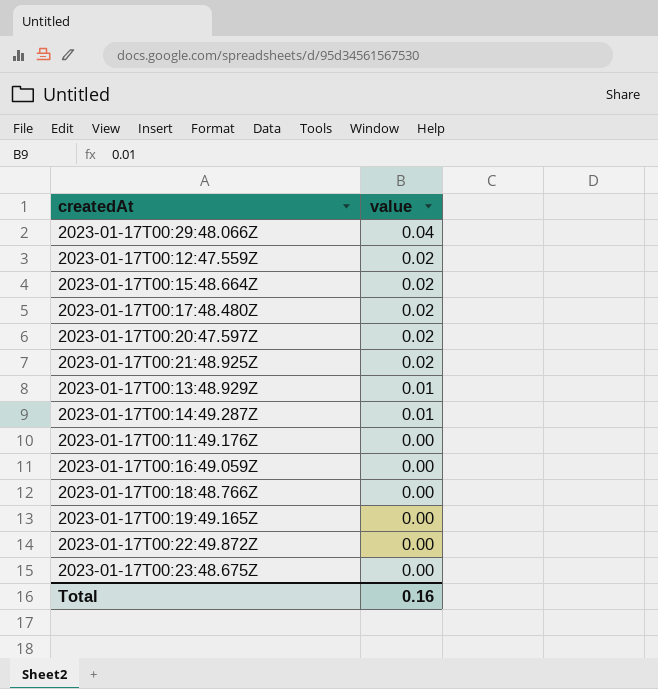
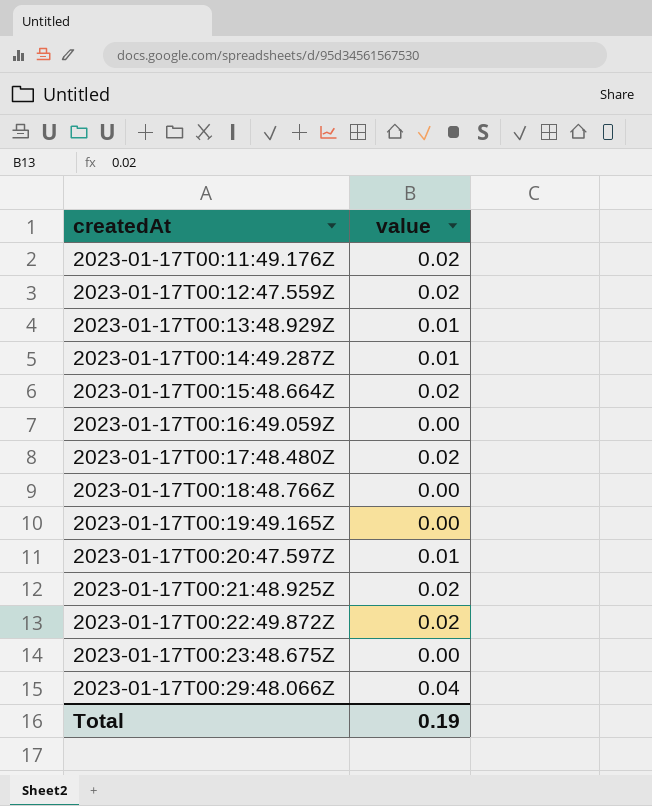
row order: value descending -> createdAt ascending
2023-01-17T00:11:49.176Z | value: 0.00 -> 0.02
2023-01-17T00:20:47.597Z | value: 0.02 -> 0.01
2023-01-17T00:22:49.872Z | value: 0.00 -> 0.02
Total | value: 0.16 -> 0.19

